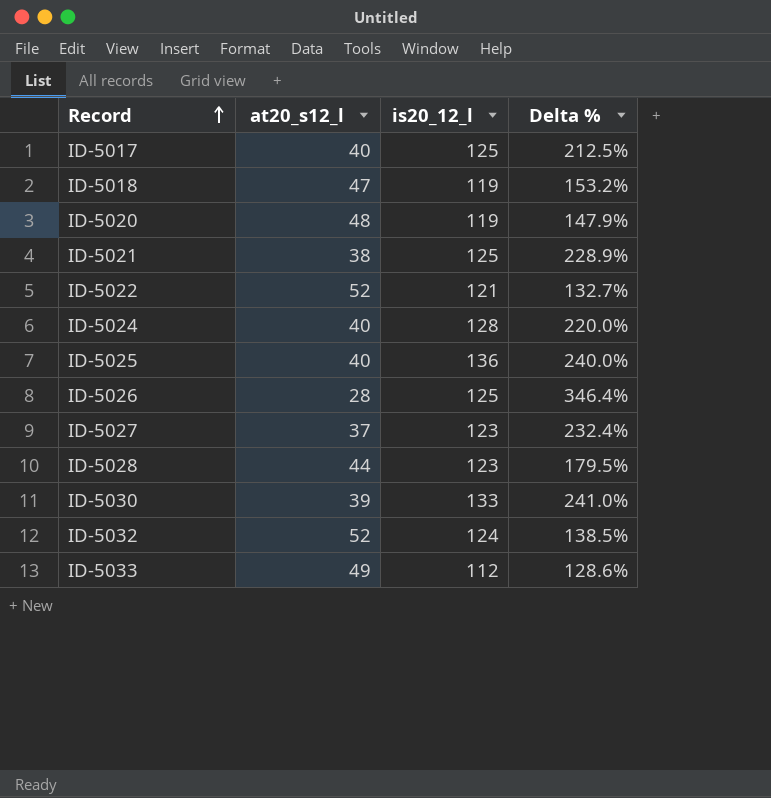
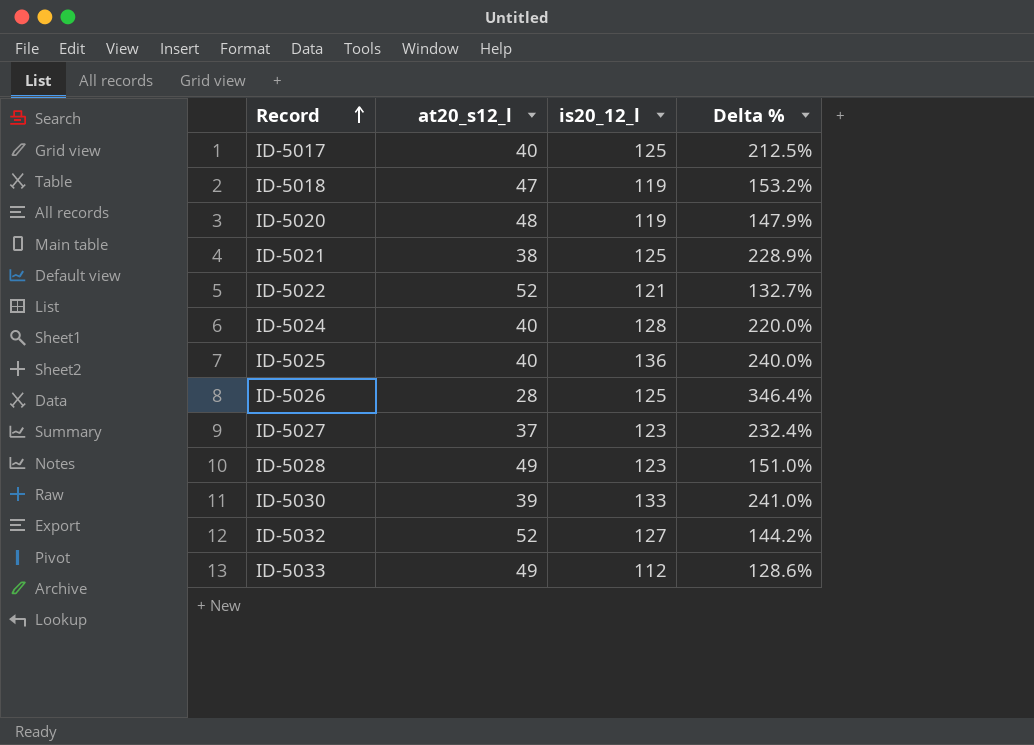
ID-5028 | at20_s12_l: 44 -> 49
ID-5028 | Delta %: 179.5% -> 151.0%
ID-5032 | is20_12_l: 124 -> 127
ID-5032 | Delta %: 138.5% -> 144.2%

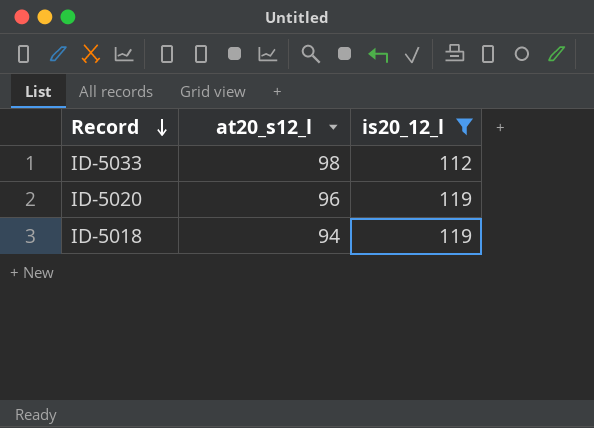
filter: none -> is20_12_l <= 119
row order: Record ascending -> Record descending
column Delta % | formula: ([is20_12_l] - [at20_s12_l]) / [at20_s12_l] -> none
ID-5033 | at20_s12_l: 49 -> 98
ID-5020 | at20_s12_l: 48 -> 96
ID-5018 | at20_s12_l: 47 -> 94

